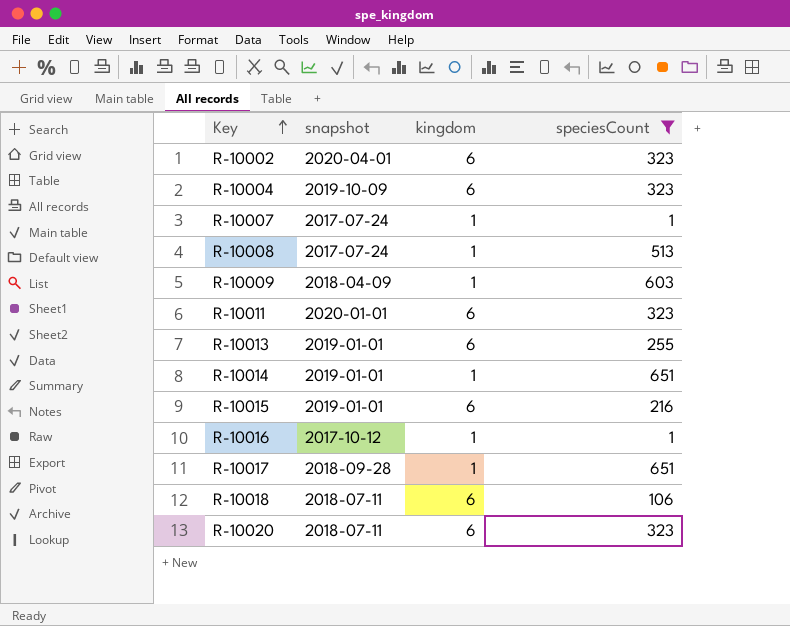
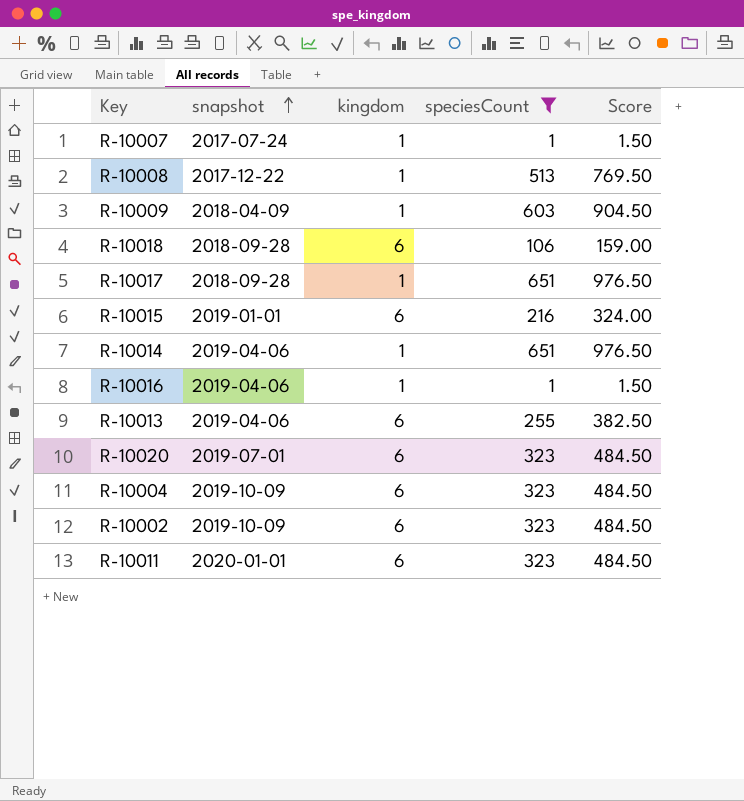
row order: Key ascending -> snapshot ascending
column Score | formula: none -> [speciesCount] * 1.5
R-10008 | snapshot: 2017-07-24 -> 2017-12-22
R-10018 | snapshot: 2018-07-11 -> 2018-09-28
R-10014 | snapshot: 2019-01-01 -> 2019-04-06
R-10016 | snapshot: 2017-10-12 -> 2019-04-06
R-10013 | snapshot: 2019-01-01 -> 2019-04-06
R-10020 | snapshot: 2018-07-11 -> 2019-07-01
R-10002 | snapshot: 2020-04-01 -> 2019-10-09

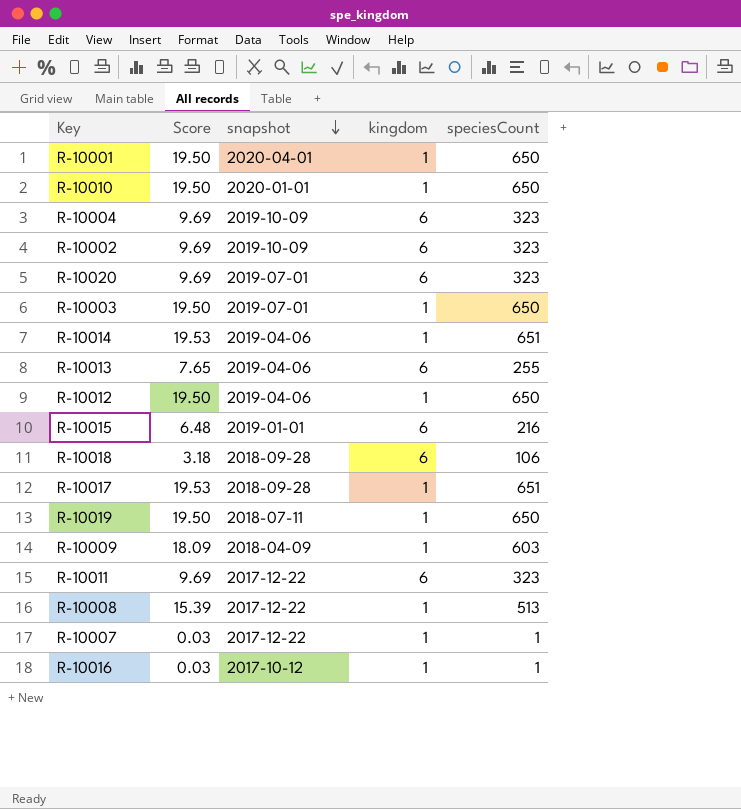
filter: speciesCount != 650 -> none
row order: snapshot ascending -> snapshot descending
column Score | formula: [speciesCount] * 1.5 -> [speciesCount] * 0.03
column Score | position: 5 -> 2
R-10011 | snapshot: 2020-01-01 -> 2017-12-22
R-10007 | snapshot: 2017-07-24 -> 2017-12-22
R-10016 | snapshot: 2019-04-06 -> 2017-10-12

